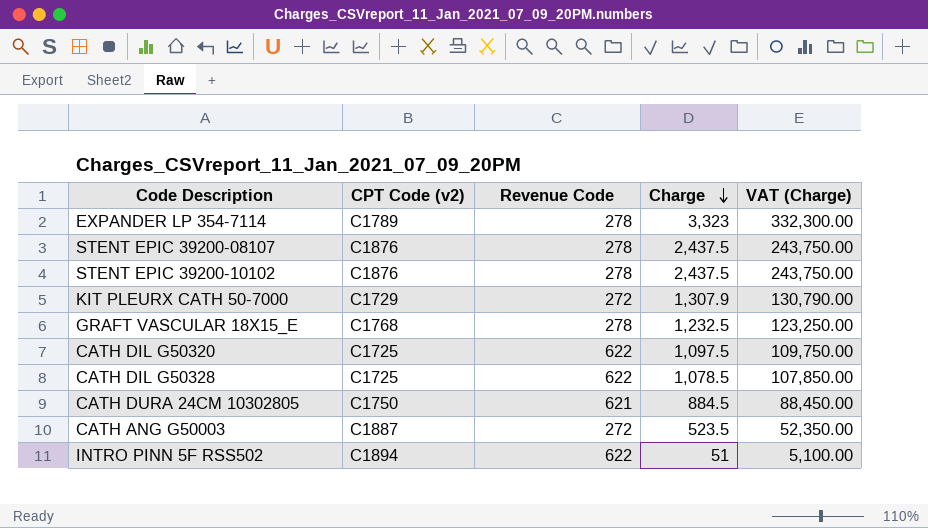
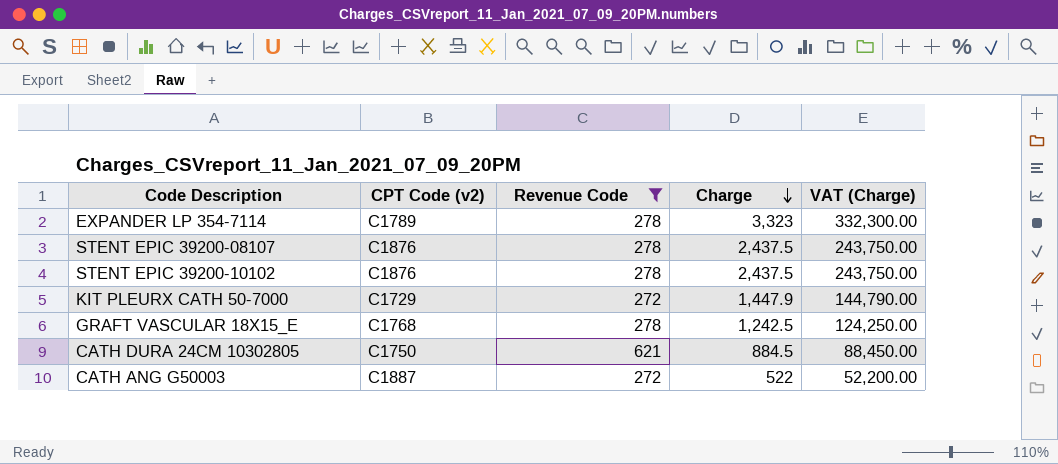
filter: none -> Revenue Code != 622
KIT PLEURX CATH 50-7000 | Charge: 1,307.9 -> 1,447.9
KIT PLEURX CATH 50-7000 | VAT (Charge): 130,790.00 -> 144,790.00
GRAFT VASCULAR 18X15_E | Charge: 1,232.5 -> 1,242.5
GRAFT VASCULAR 18X15_E | VAT (Charge): 123,250.00 -> 124,250.00
CATH ANG G50003 | Charge: 523.5 -> 522
CATH ANG G50003 | VAT (Charge): 52,350.00 -> 52,200.00

